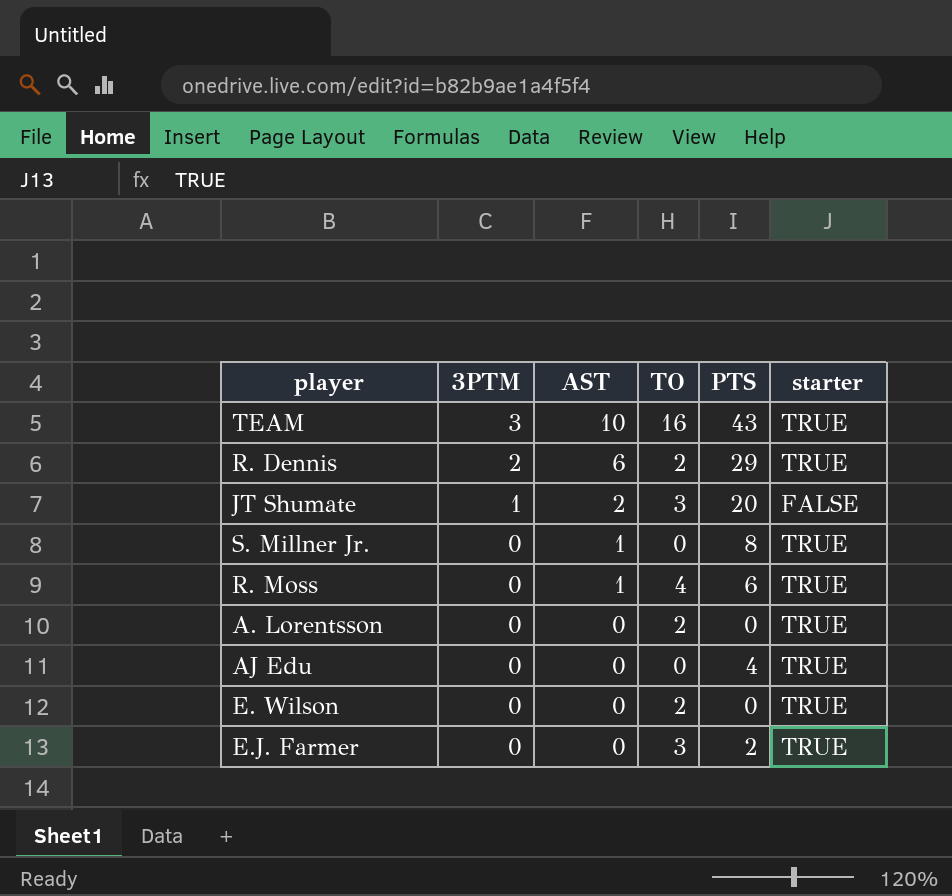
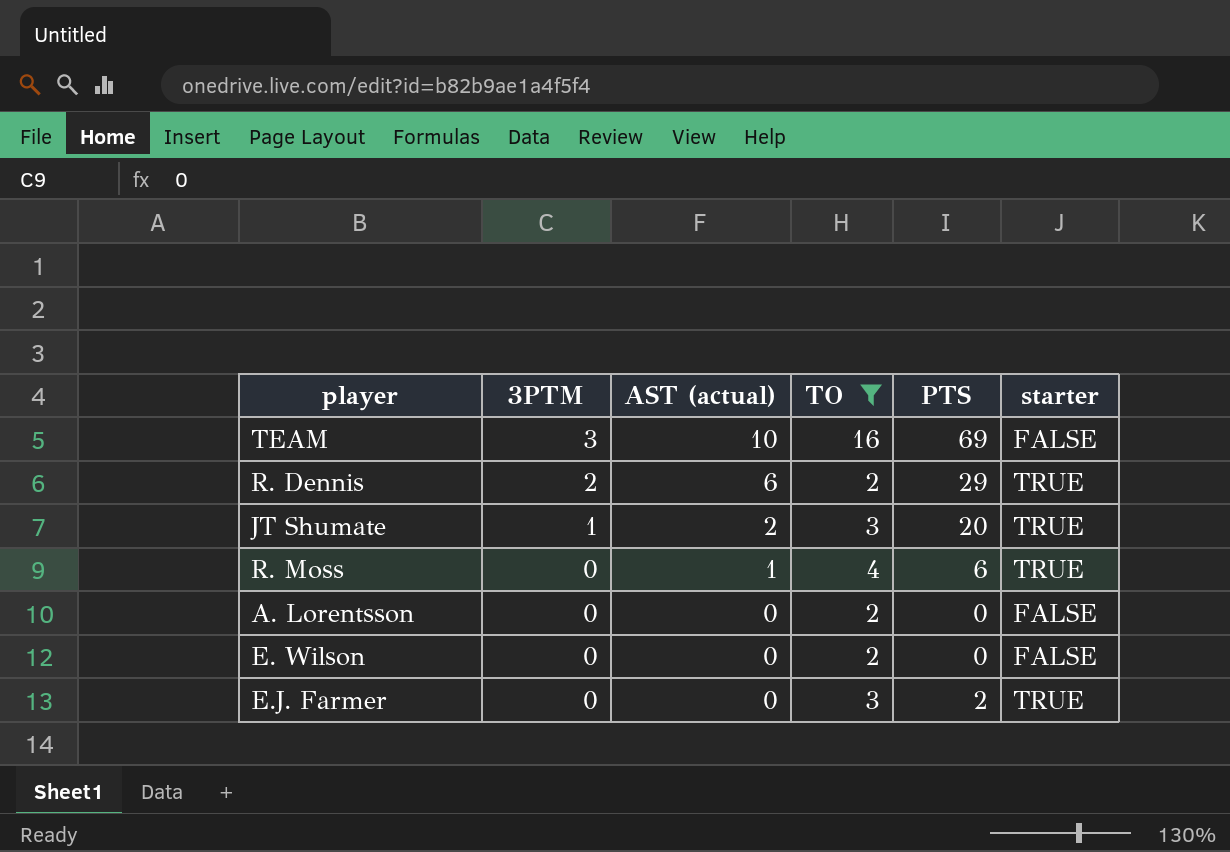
filter: none -> TO != 0
column name: AST -> AST (actual)
TEAM | PTS: 43 -> 69
TEAM | starter: TRUE -> FALSE
JT Shumate | starter: FALSE -> TRUE
A. Lorentsson | starter: TRUE -> FALSE
E. Wilson | starter: TRUE -> FALSE

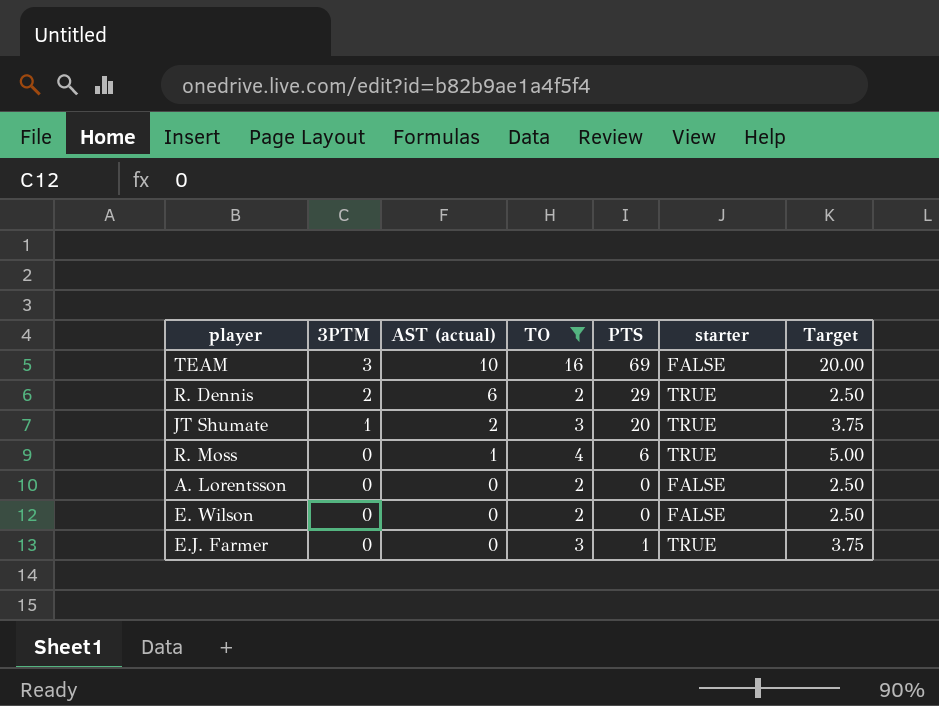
column Target | formula: none -> [TO] * 1.25
E.J. Farmer | PTS: 2 -> 1

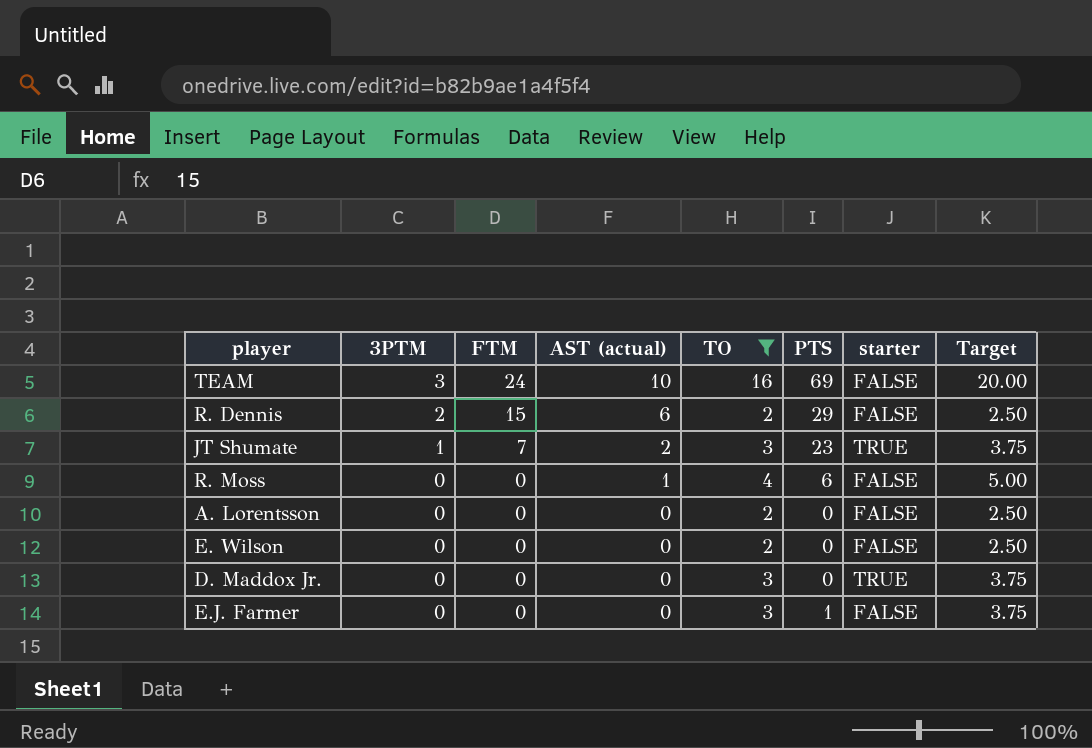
column FTM | position: none -> 3
R. Dennis | starter: TRUE -> FALSE
JT Shumate | PTS: 20 -> 23
R. Moss | starter: TRUE -> FALSE
row D. Maddox Jr.: none -> 0 | 0 | 0 | 3 | 0 | TRUE | 3.75
E.J. Farmer | starter: TRUE -> FALSE

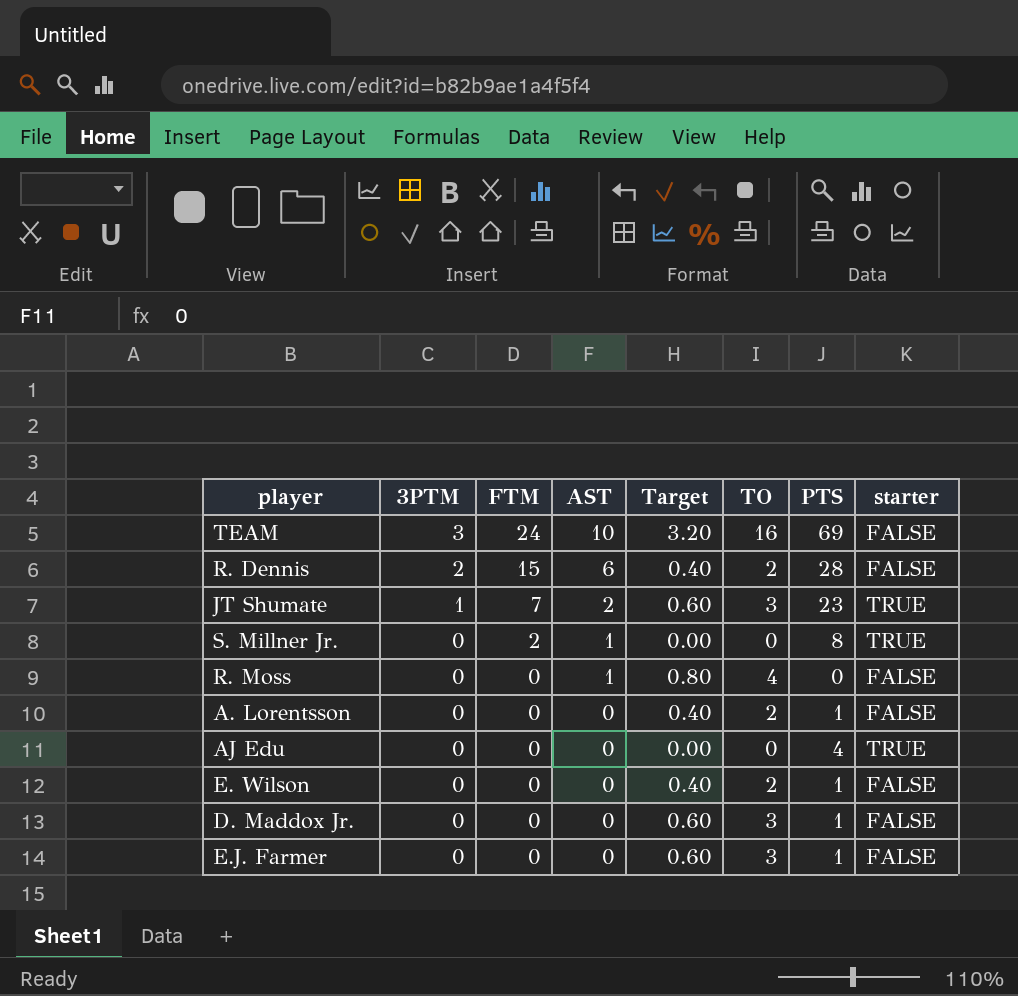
filter: TO != 0 -> none
column name: AST (actual) -> AST
column Target | formula: [TO] * 1.25 -> [TO] * 0.2
column Target | position: 8 -> 5
R. Dennis | PTS: 29 -> 28
R. Moss | PTS: 6 -> 0
A. Lorentsson | PTS: 0 -> 1
E. Wilson | PTS: 0 -> 1
D. Maddox Jr. | PTS: 0 -> 1
D. Maddox Jr. | starter: TRUE -> FALSE

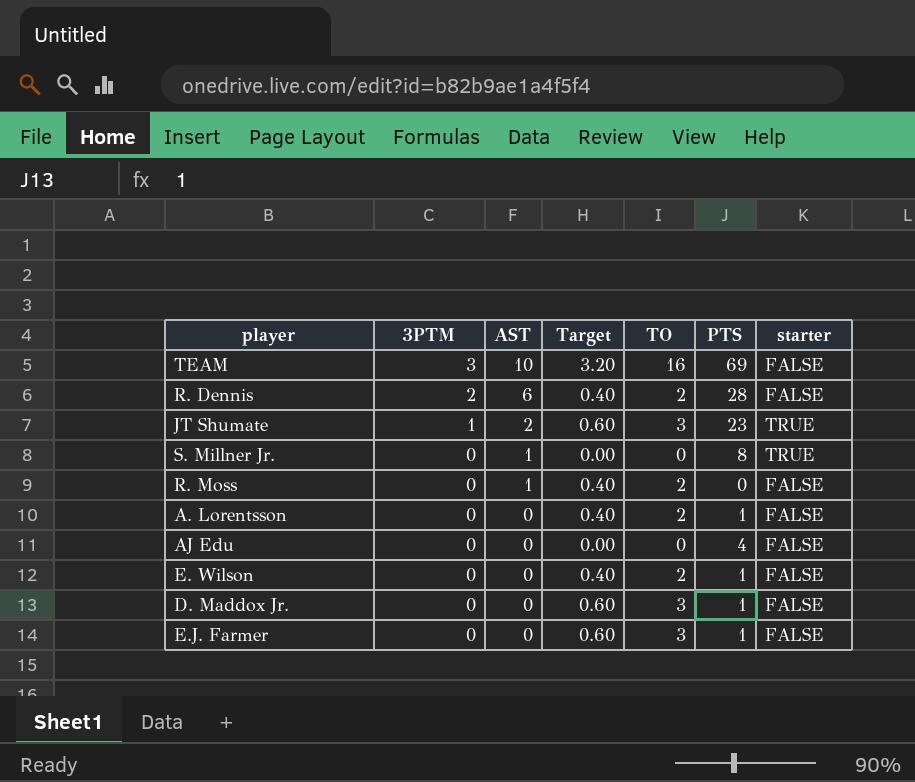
column FTM | position: 3 -> none
R. Moss | Target: 0.80 -> 0.40
R. Moss | TO: 4 -> 2
AJ Edu | starter: TRUE -> FALSE

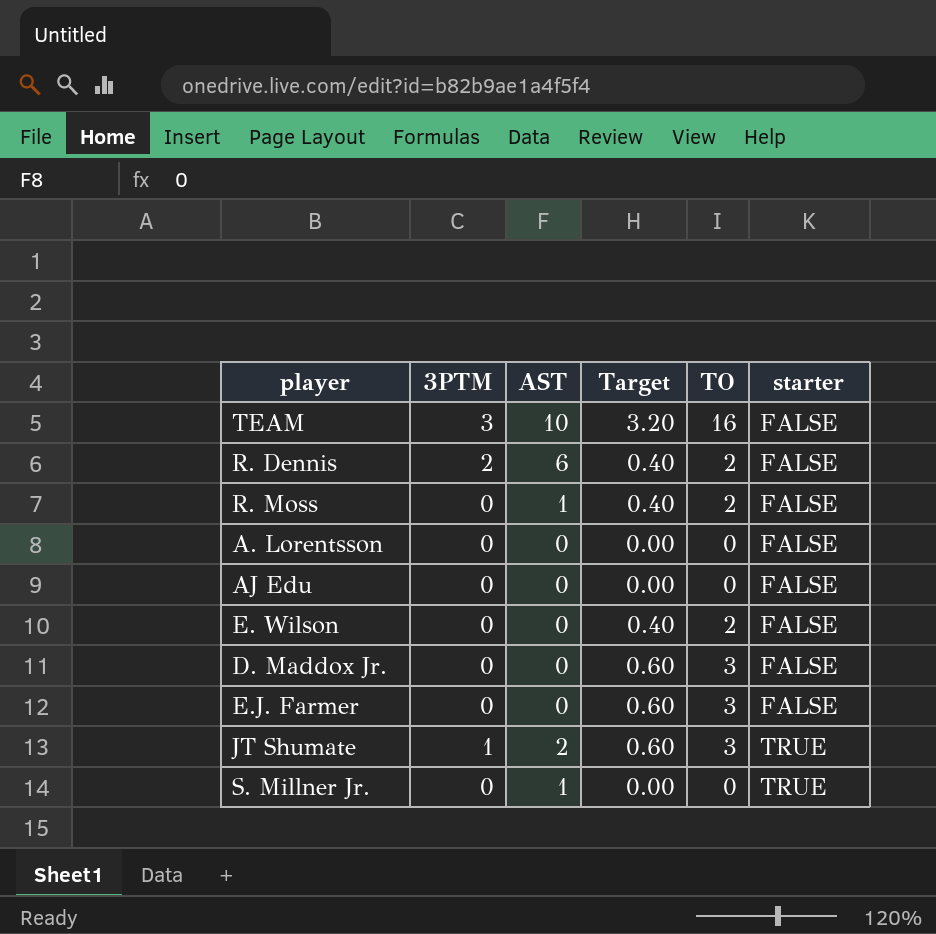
row order: 3PTM descending -> starter ascending
column PTS | position: 6 -> none
A. Lorentsson | Target: 0.40 -> 0.00
A. Lorentsson | TO: 2 -> 0

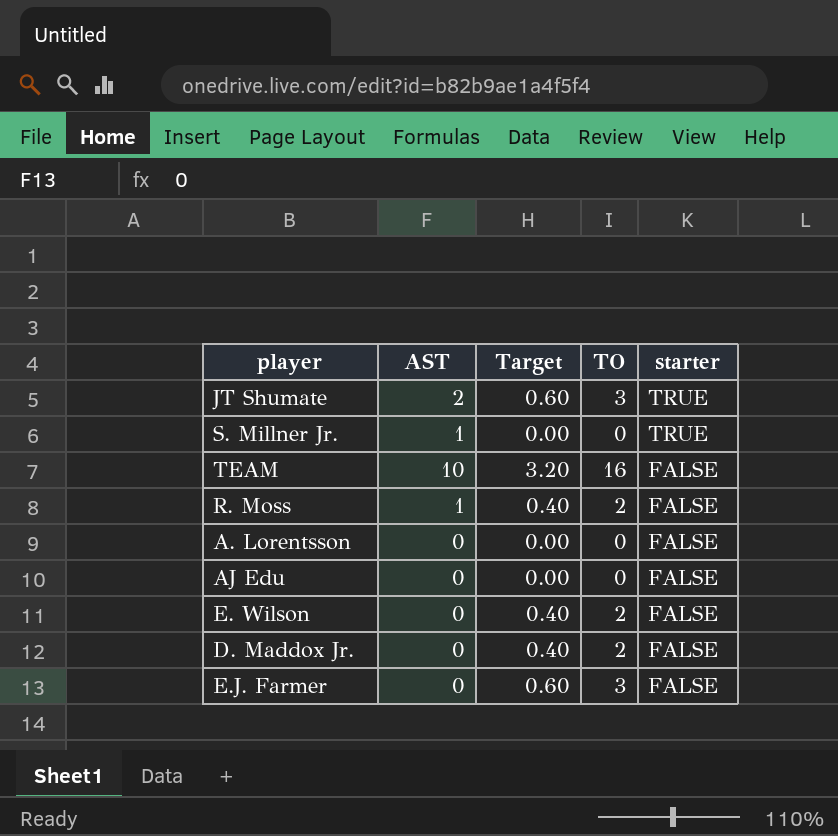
row order: starter ascending -> starter descending
column 3PTM | position: 2 -> none
row R. Dennis: 2 | 6 | 0.40 | 2 | FALSE -> none
D. Maddox Jr. | Target: 0.60 -> 0.40
D. Maddox Jr. | TO: 3 -> 2

